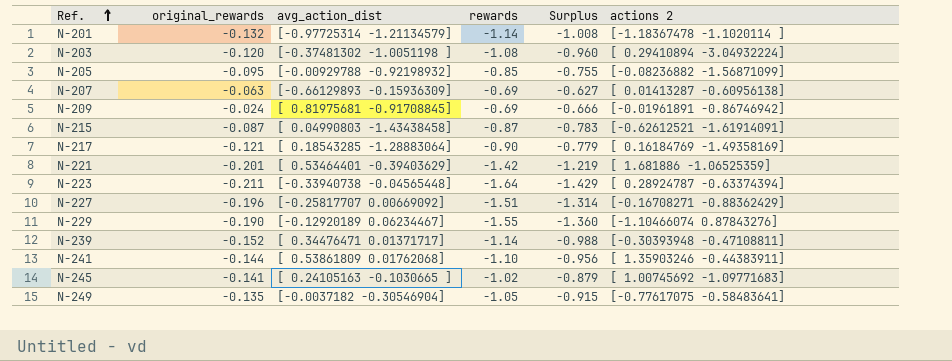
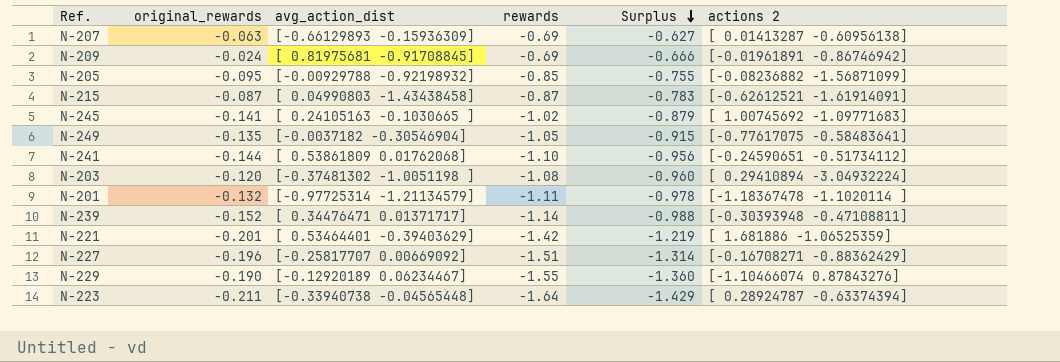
row order: Ref. ascending -> Surplus descending
row N-217: -0.121 | [ 0.18543285 -1.28883064] | -0.90 | -0.779 | [ 0.16184769 -1.49358169] -> none
N-241 | actions 2: [ 1.35903246 -0.44383911] -> [-0.24590651 -0.51734112]
N-201 | rewards: -1.14 -> -1.11
N-201 | Surplus: -1.008 -> -0.978

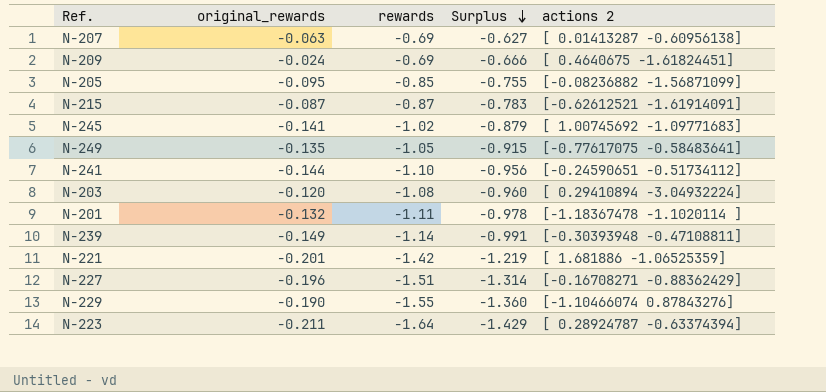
column avg_action_dist | position: 3 -> none
N-209 | actions 2: [-0.01961891 -0.86746942] -> [ 0.4640675 -1.61824451]
N-239 | original_rewards: -0.152 -> -0.149
N-239 | Surplus: -0.988 -> -0.991

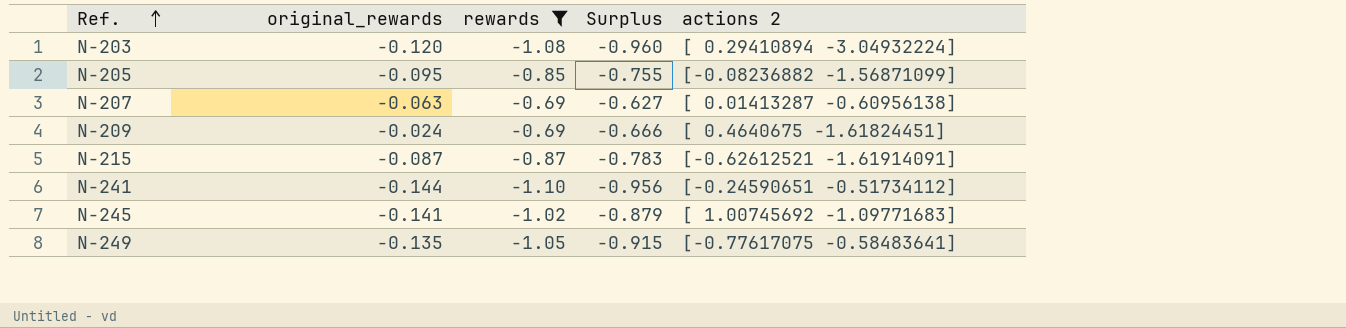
filter: none -> rewards >= -1.10
row order: Surplus descending -> Ref. ascending

